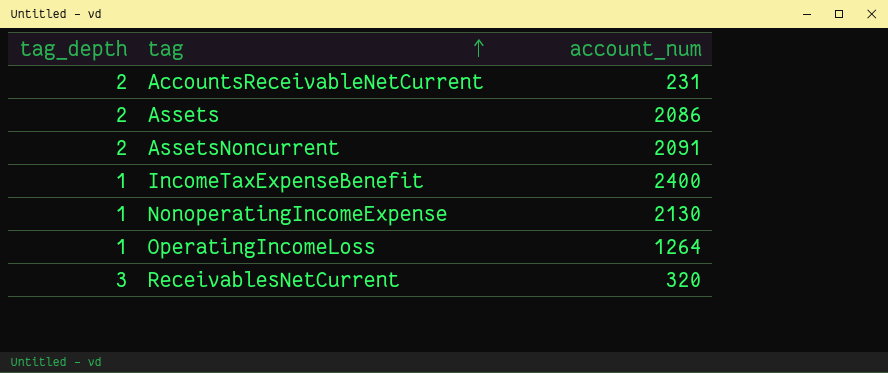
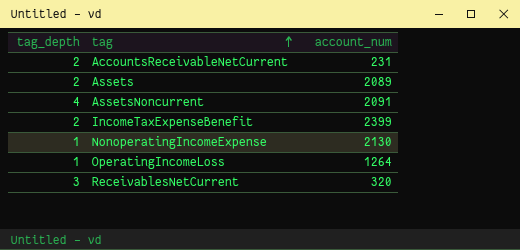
Assets | account_num: 2086 -> 2089
AssetsNoncurrent | tag_depth: 2 -> 4
IncomeTaxExpenseBenefit | tag_depth: 1 -> 2
IncomeTaxExpenseBenefit | account_num: 2400 -> 2399

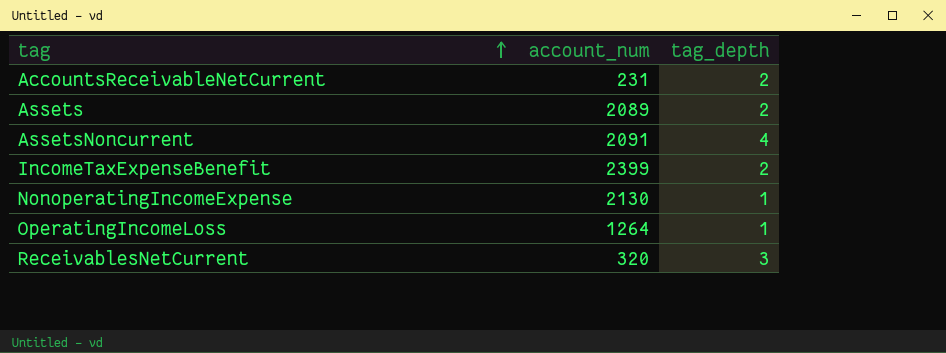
column tag_depth | position: 1 -> 3

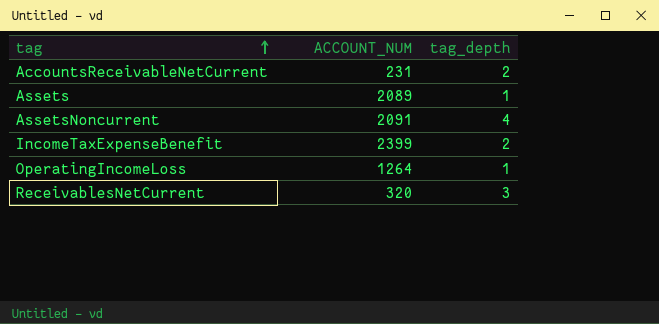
column name: account_num -> ACCOUNT_NUM
row NonoperatingIncomeExpense: 2130 | 1 -> none
Assets | tag_depth: 2 -> 1

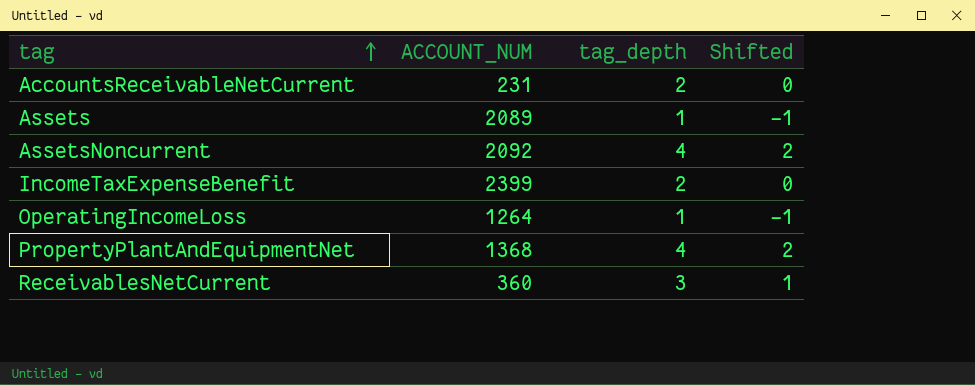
column Shifted | formula: none -> [tag_depth] - 2
AssetsNoncurrent | ACCOUNT_NUM: 2091 -> 2092
row PropertyPlantAndEquipmentNet: none -> 1368 | 4 | 2
ReceivablesNetCurrent | ACCOUNT_NUM: 320 -> 360

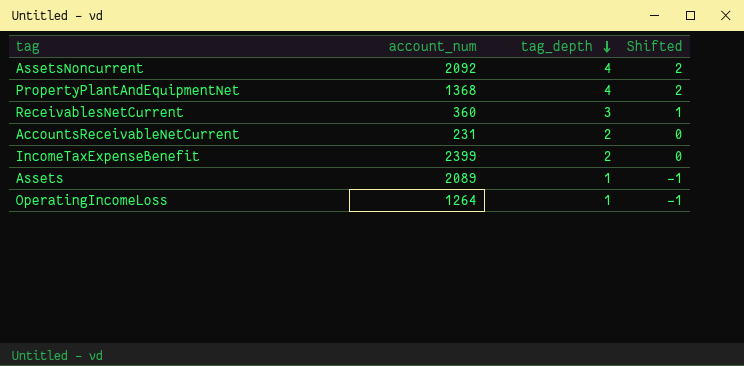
row order: tag ascending -> tag_depth descending
column name: ACCOUNT_NUM -> account_num

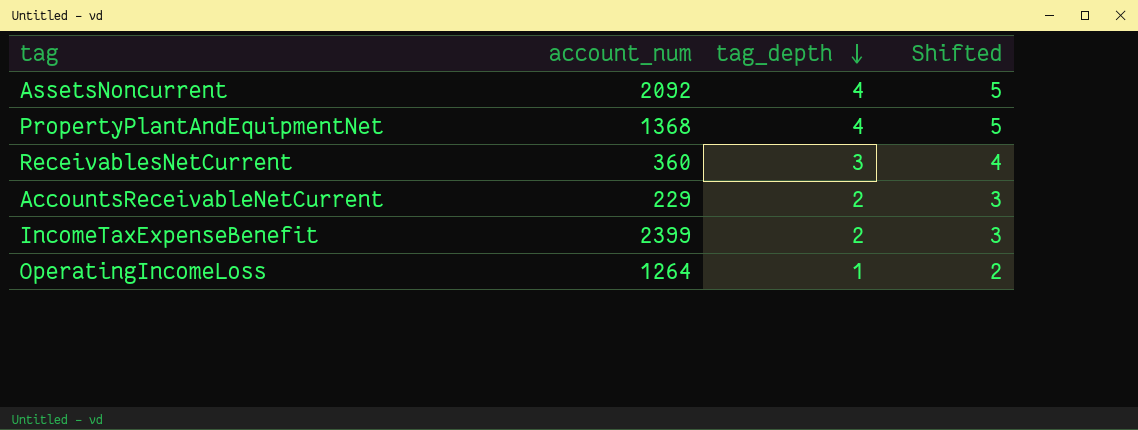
column Shifted | formula: [tag_depth] - 2 -> [tag_depth] + 1
row Assets: 2089 | 1 | -1 -> none
AccountsReceivableNetCurrent | account_num: 231 -> 229

